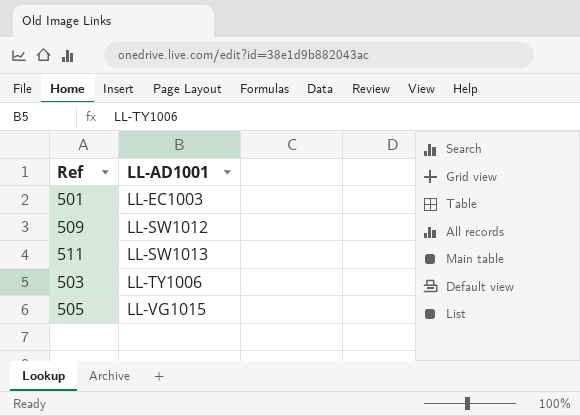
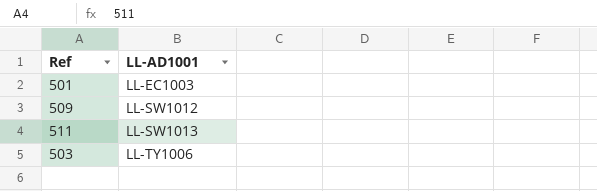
row 505: LL-VG1015 -> none

